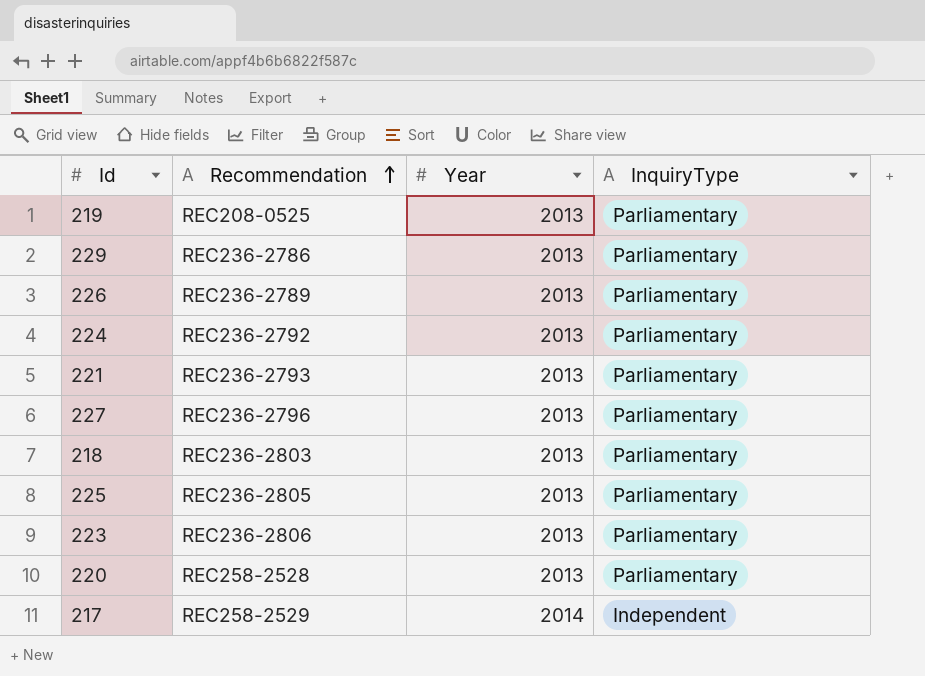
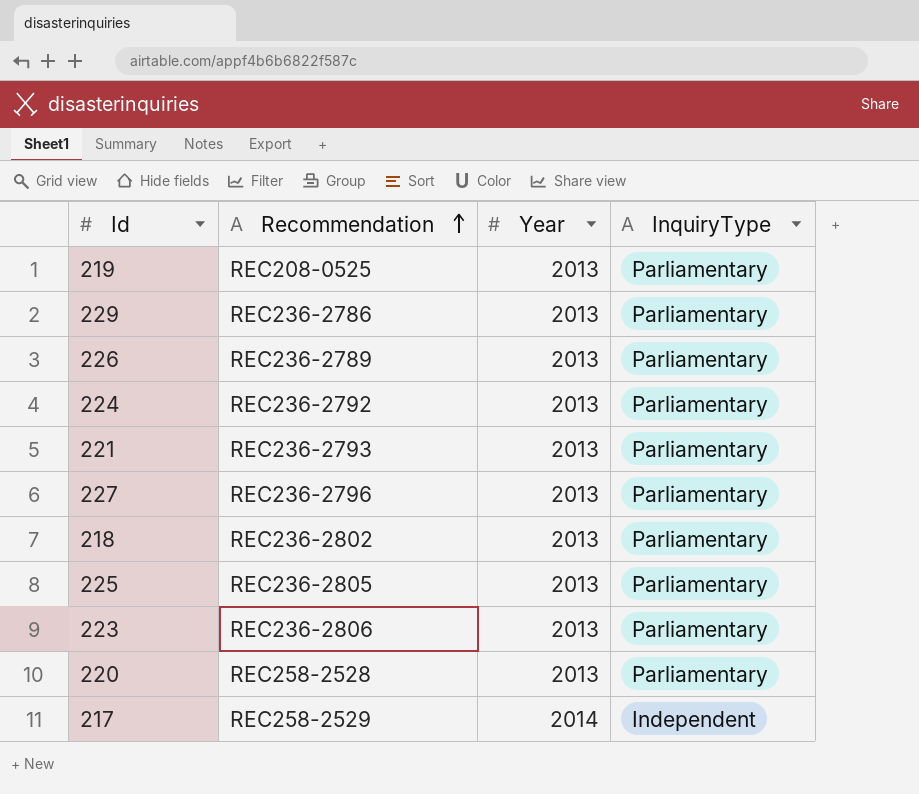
218 | Recommendation: REC236-2803 -> REC236-2802

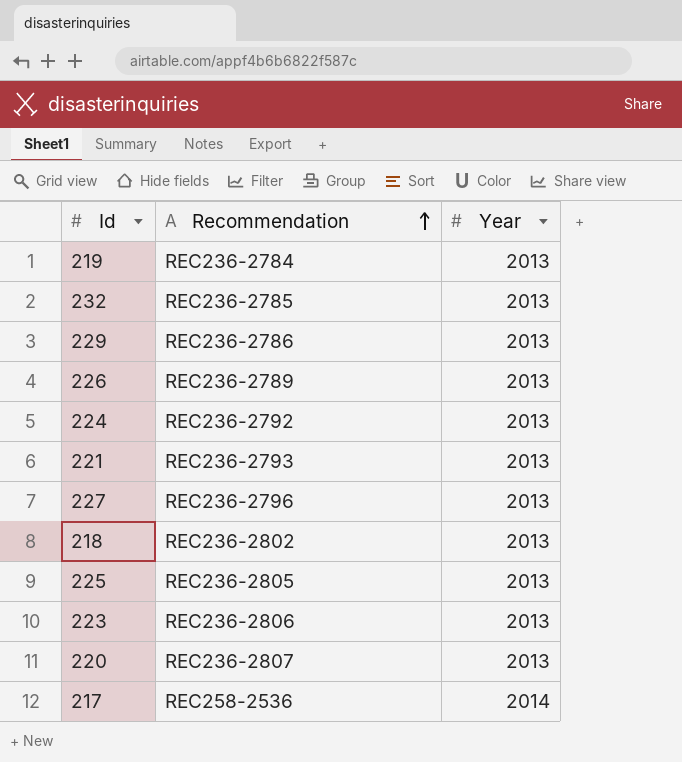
column InquiryType | position: 4 -> none
219 | Recommendation: REC208-0525 -> REC236-2784
row 232: none -> REC236-2785 | 2013
220 | Recommendation: REC258-2528 -> REC236-2807
217 | Recommendation: REC258-2529 -> REC258-2536

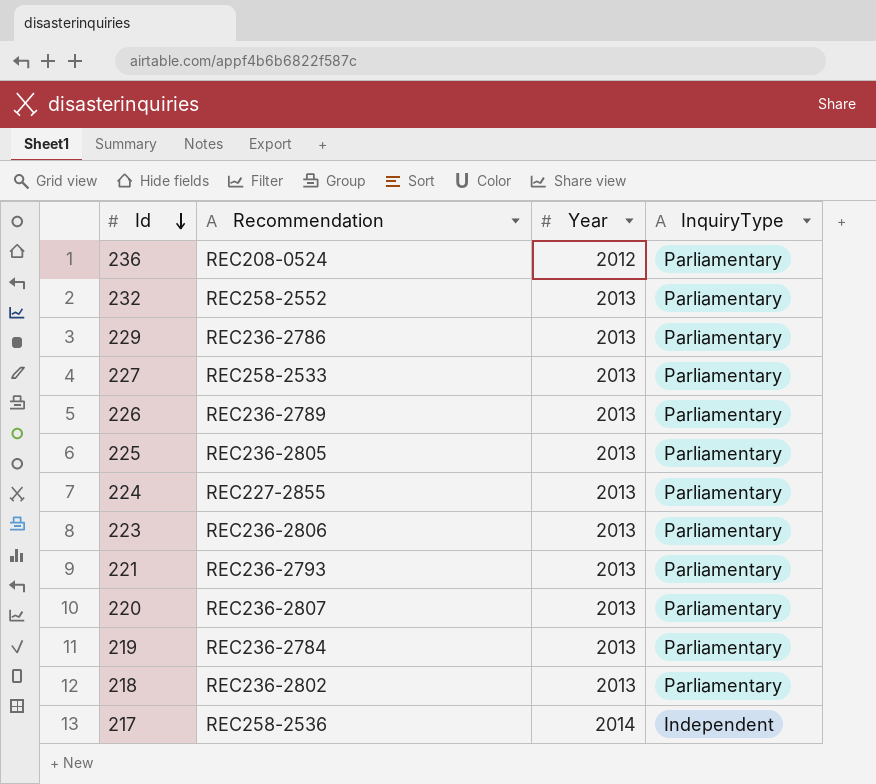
row order: Recommendation ascending -> Id descending
column InquiryType | position: none -> 4
row 236: none -> REC208-0524 | 2012 | Parliamentary
232 | Recommendation: REC236-2785 -> REC258-2552
227 | Recommendation: REC236-2796 -> REC258-2533
224 | Recommendation: REC236-2792 -> REC227-2855

